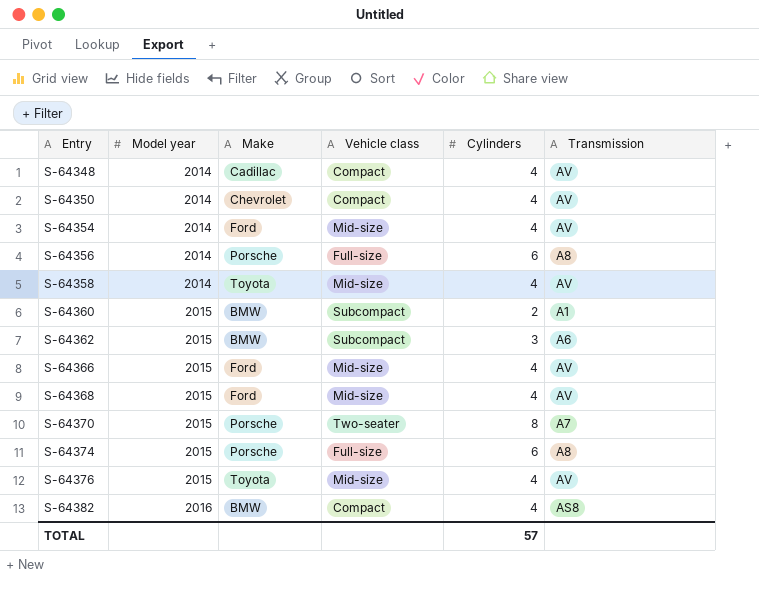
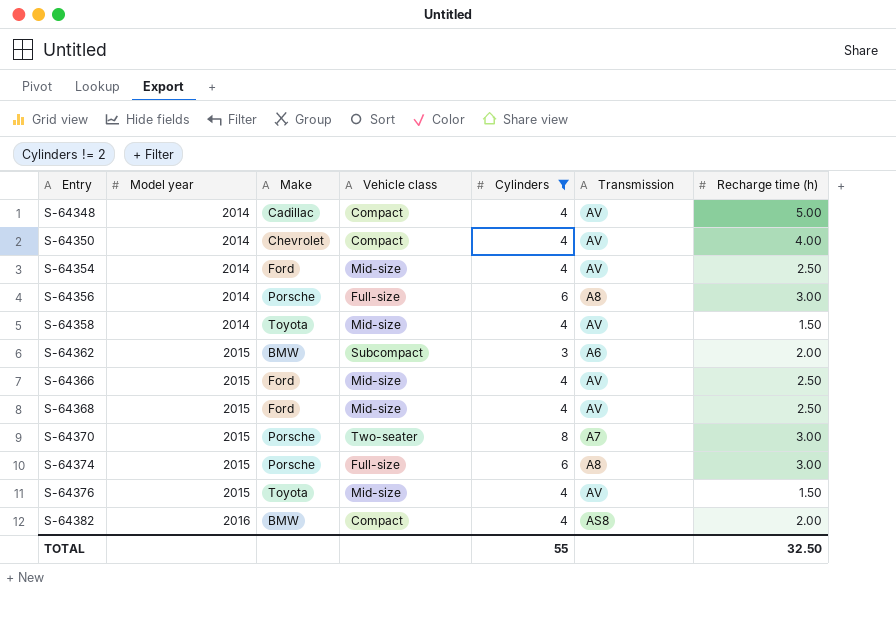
filter: none -> Cylinders != 2
column Recharge time (h) | position: none -> 7
TOTAL | Cylinders: 57 -> 55

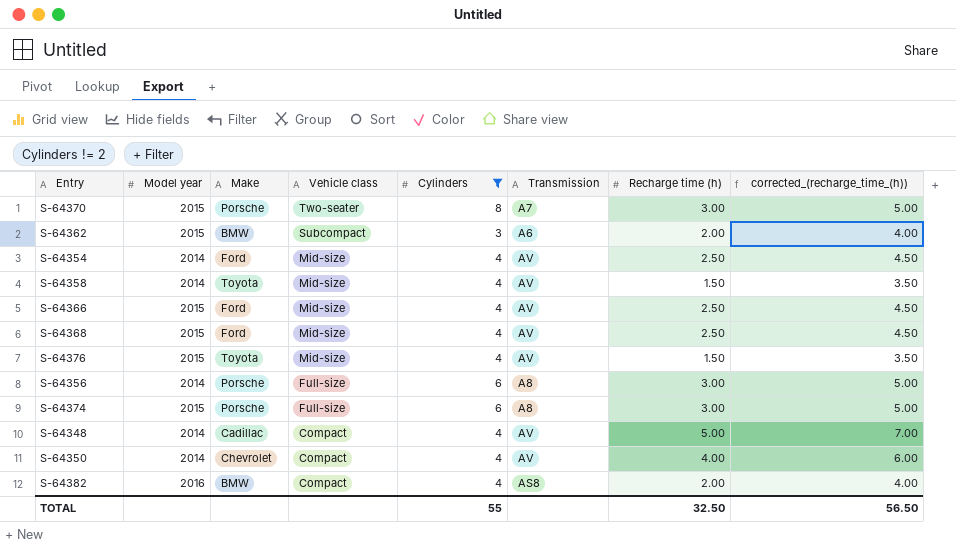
row order: Entry ascending -> Vehicle class descending
column corrected_(recharge_time_(h)) | formula: none -> [Recharge time (h)] + 2

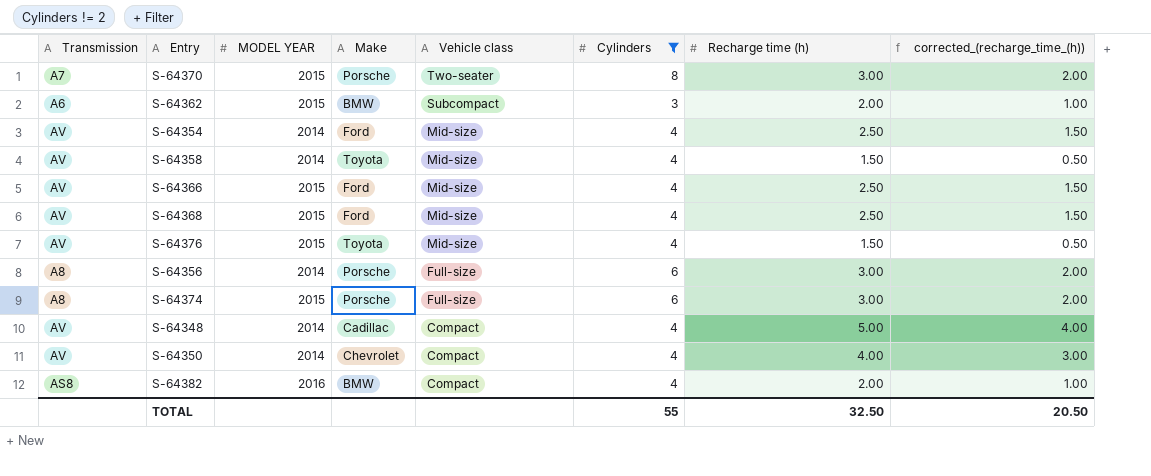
column Transmission | position: 6 -> 1
column name: Model year -> MODEL YEAR
column corrected_(recharge_time_(h)) | formula: [Recharge time (h)] + 2 -> [Recharge time (h)] - 1
TOTAL | corrected_(recharge_time_(h)): 56.50 -> 20.50

